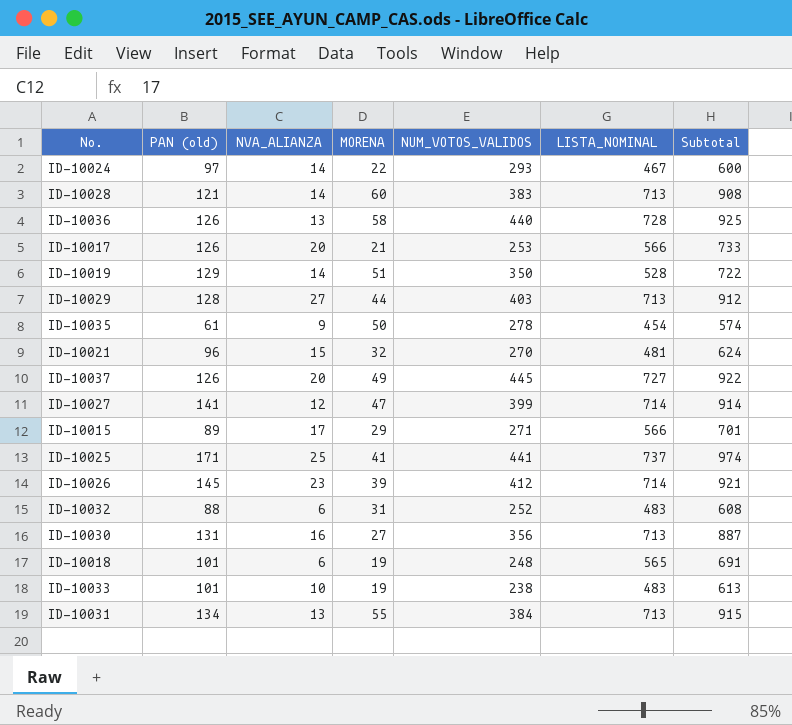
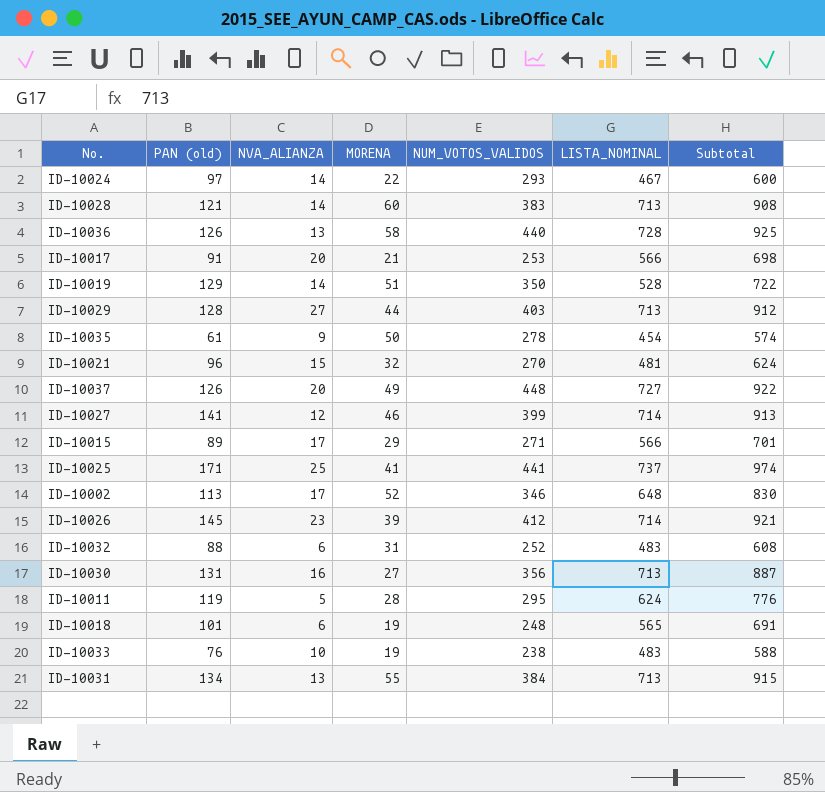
ID-10017 | PAN (old): 126 -> 91
ID-10017 | Subtotal: 733 -> 698
ID-10037 | NUM_VOTOS_VALIDOS: 445 -> 448
ID-10027 | MORENA: 47 -> 46
ID-10027 | Subtotal: 914 -> 913
row ID-10002: none -> 113 | 17 | 52 | 346 | 648 | 830
row ID-10011: none -> 119 | 5 | 28 | 295 | 624 | 776
ID-10033 | PAN (old): 101 -> 76
ID-10033 | Subtotal: 613 -> 588

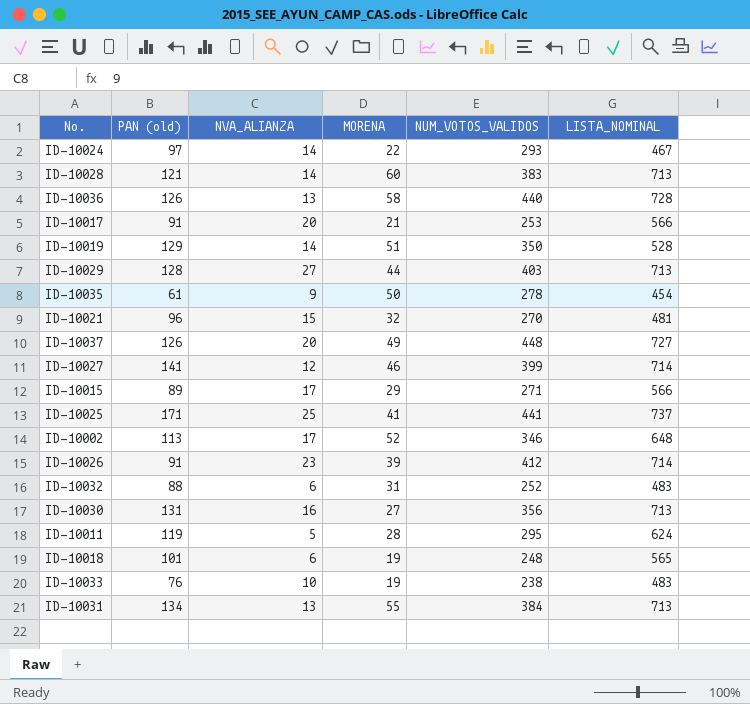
column Subtotal | formula: [PAN (old)] + [NVA_ALIANZA] + [MORENA] + [LISTA_NOMINAL] -> none
ID-10026 | PAN (old): 145 -> 91

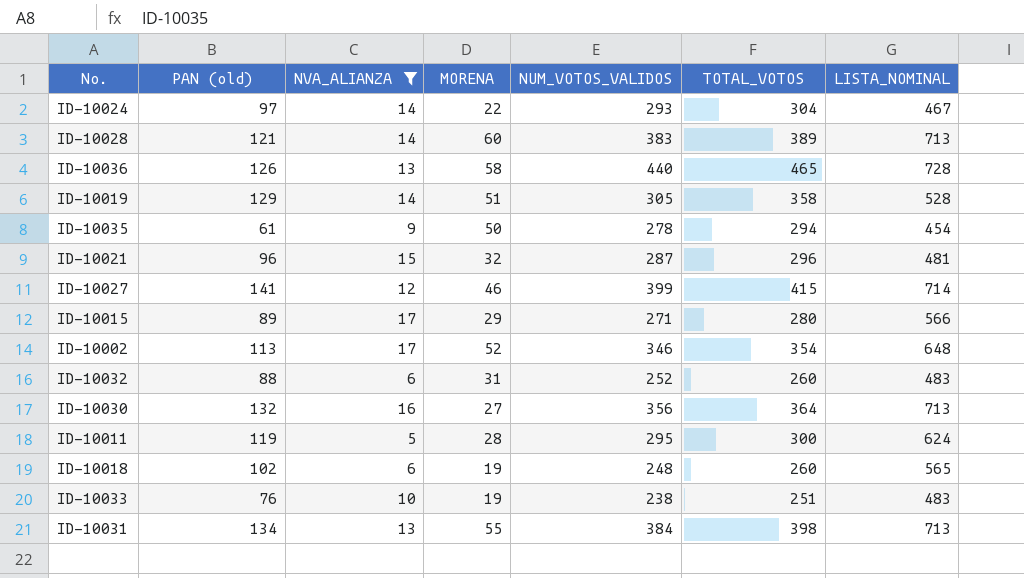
filter: none -> NVA_ALIANZA <= 17
column TOTAL_VOTOS | position: none -> 6
ID-10019 | NUM_VOTOS_VALIDOS: 350 -> 305
ID-10021 | NUM_VOTOS_VALIDOS: 270 -> 287
ID-10030 | PAN (old): 131 -> 132
ID-10018 | PAN (old): 101 -> 102

